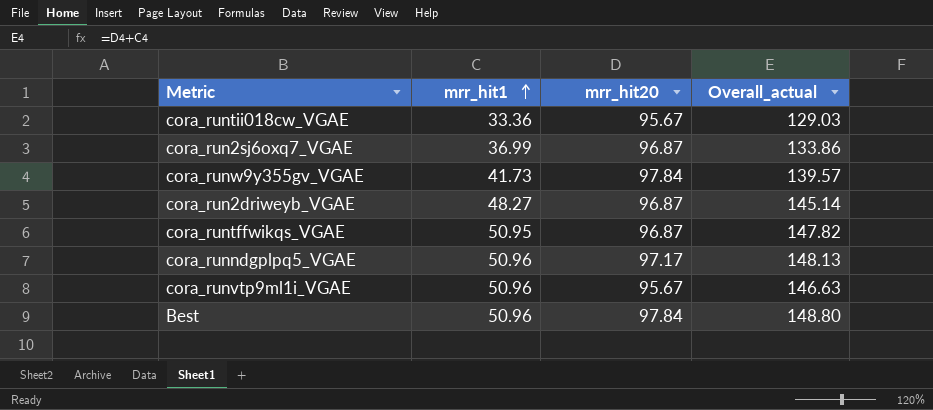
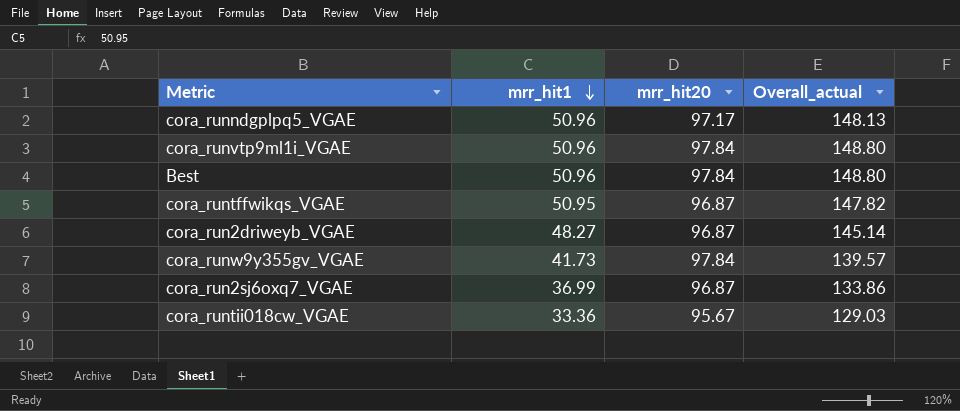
row order: mrr_hit1 ascending -> mrr_hit1 descending
cora_runvtp9ml1i_VGAE | mrr_hit20: 95.67 -> 97.84
cora_runvtp9ml1i_VGAE | Overall_actual: 146.63 -> 148.80

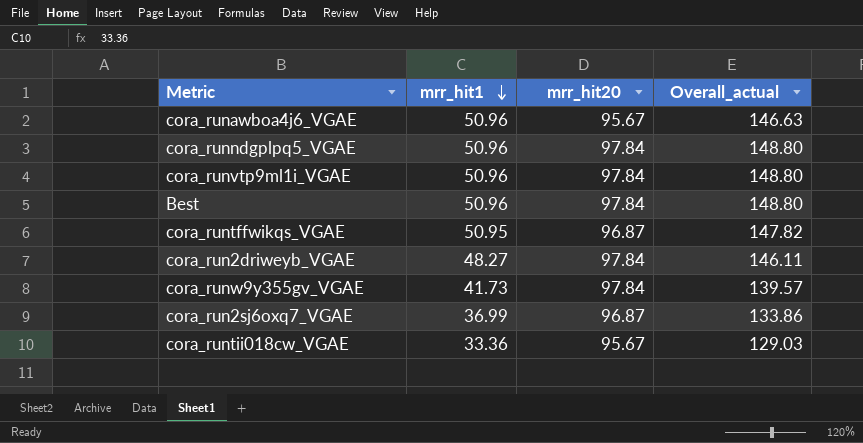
row cora_runawboa4j6_VGAE: none -> 50.96 | 95.67 | 146.63
cora_runndgplpq5_VGAE | mrr_hit20: 97.17 -> 97.84
cora_runndgplpq5_VGAE | Overall_actual: 148.13 -> 148.80
cora_run2driweyb_VGAE | mrr_hit20: 96.87 -> 97.84
cora_run2driweyb_VGAE | Overall_actual: 145.14 -> 146.11

